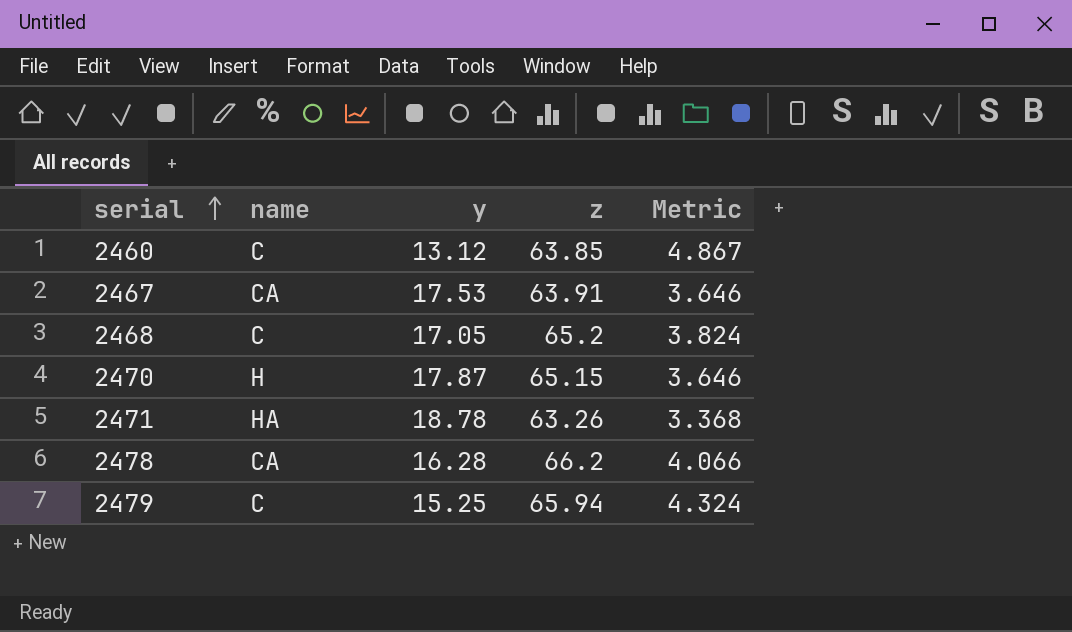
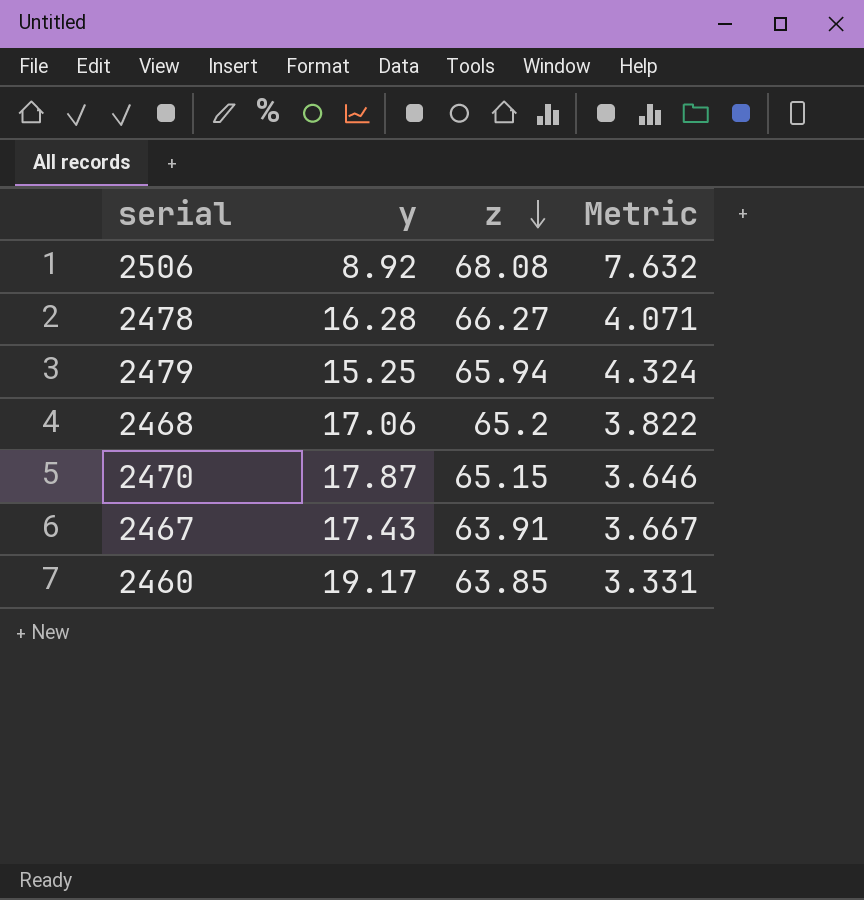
row order: serial ascending -> z descending
column name | position: 2 -> none
row 2471: HA | 18.78 | 63.26 | 3.368 -> none
row 2506: none -> 8.92 | 68.08 | 7.632
2478 | z: 66.2 -> 66.27
2478 | Metric: 4.066 -> 4.071
2468 | y: 17.05 -> 17.06
2468 | Metric: 3.824 -> 3.822
2467 | y: 17.53 -> 17.43
2467 | Metric: 3.646 -> 3.667
2460 | y: 13.12 -> 19.17
2460 | Metric: 4.867 -> 3.331

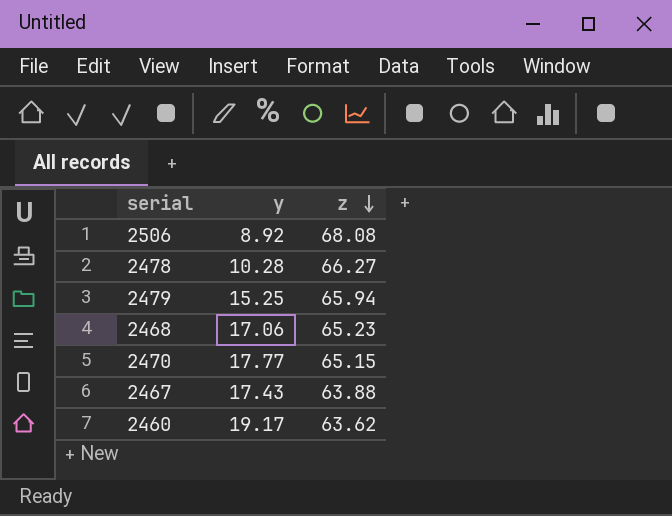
column Metric | formula: [z] / [y] -> none
2478 | y: 16.28 -> 10.28
2468 | z: 65.2 -> 65.23
2470 | y: 17.87 -> 17.77
2467 | z: 63.91 -> 63.88
2460 | z: 63.85 -> 63.62

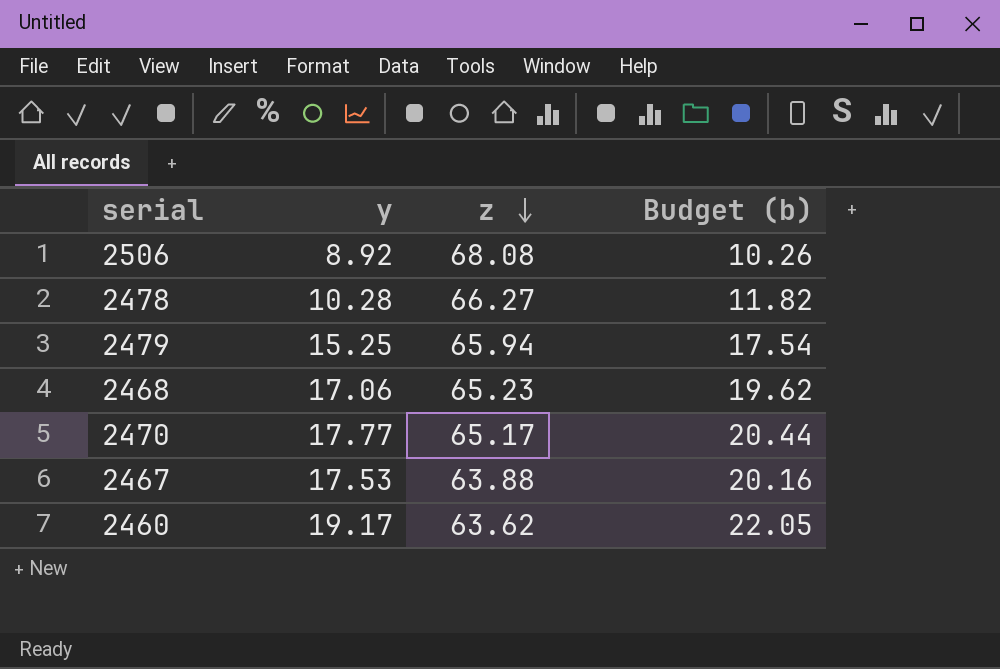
column Budget (b) | formula: none -> [y] * 1.15
2470 | z: 65.15 -> 65.17
2467 | y: 17.43 -> 17.53

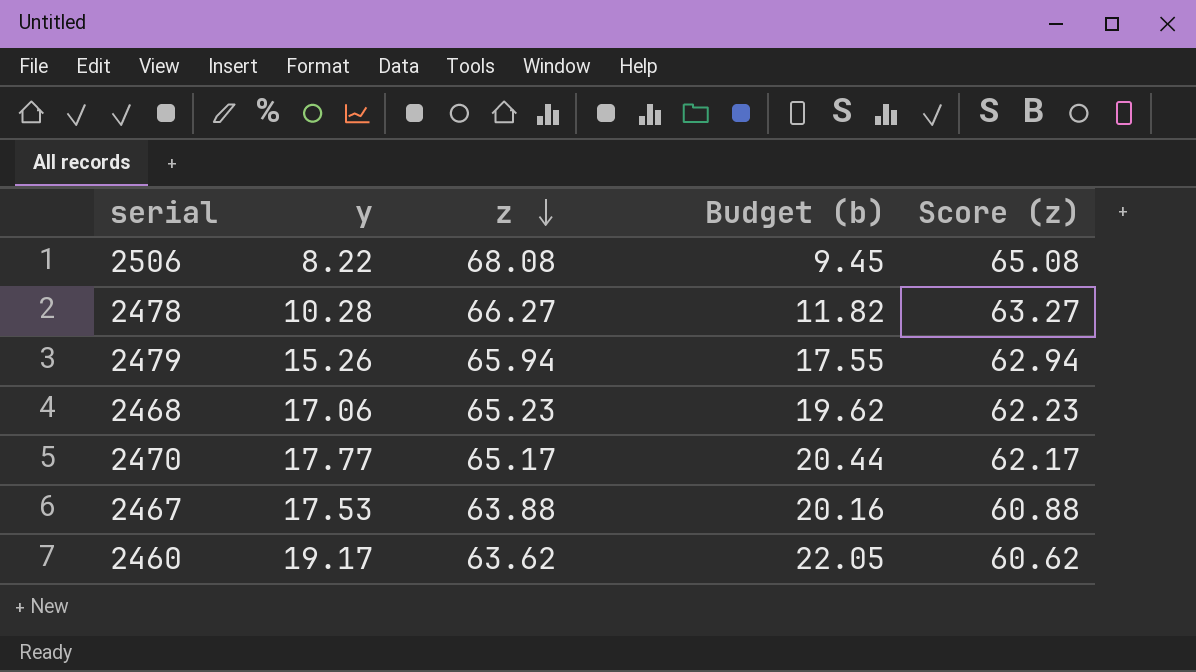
column Score (z) | formula: none -> [z] - 3
2506 | y: 8.92 -> 8.22
2506 | Budget (b): 10.26 -> 9.45
2479 | y: 15.25 -> 15.26
2479 | Budget (b): 17.54 -> 17.55

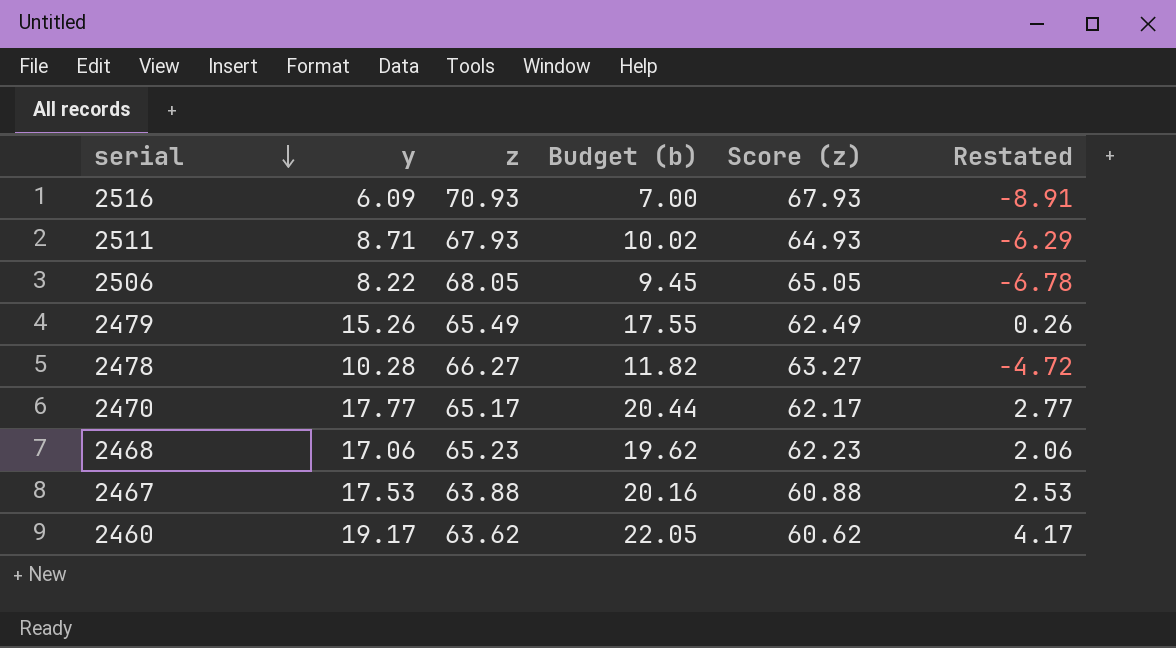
row order: z descending -> serial descending
column Restated | formula: none -> [y] - 15
row 2516: none -> 6.09 | 70.93 | 7.00 | 67.93 | -8.91
row 2511: none -> 8.71 | 67.93 | 10.02 | 64.93 | -6.29
2506 | z: 68.08 -> 68.05
2506 | Score (z): 65.08 -> 65.05
2479 | z: 65.94 -> 65.49
2479 | Score (z): 62.94 -> 62.49

